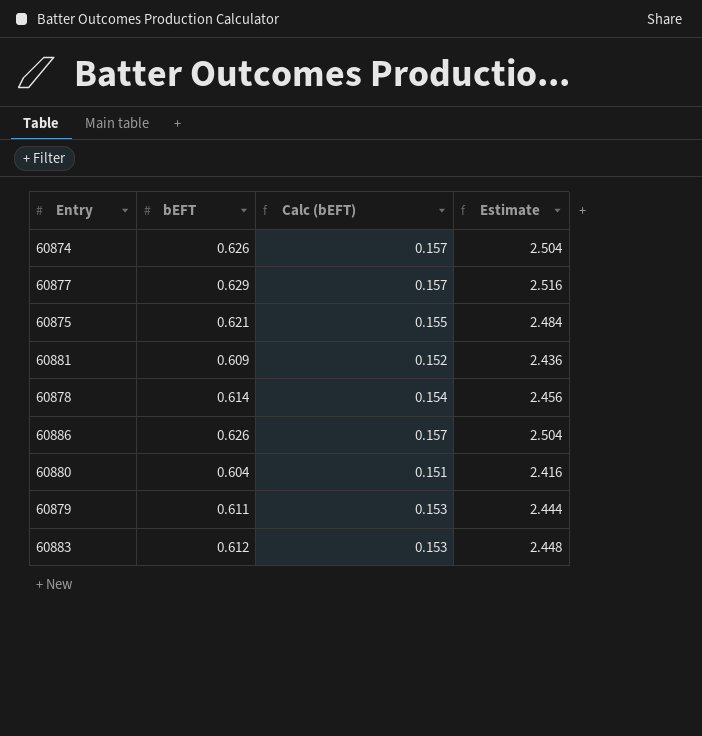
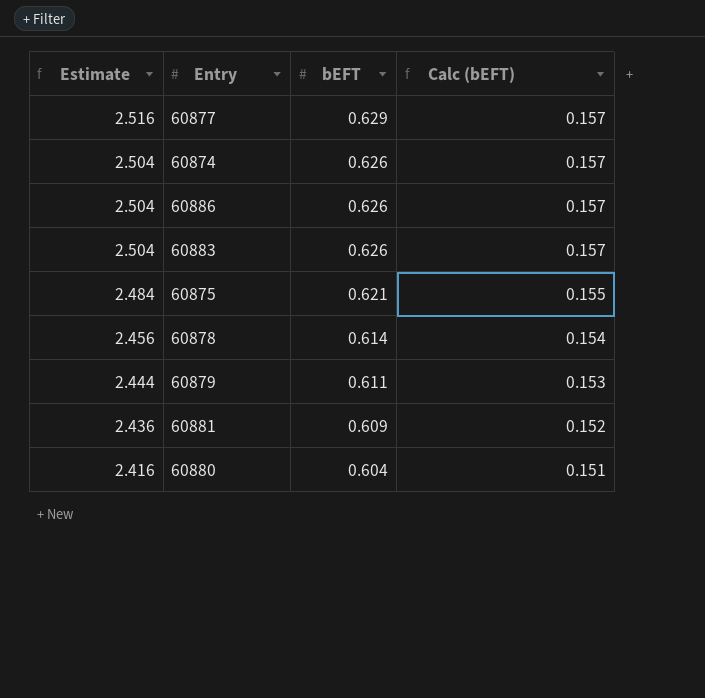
row order: none -> Estimate descending
column Estimate | position: 4 -> 1
60883 | Estimate: 2.448 -> 2.504
60883 | bEFT: 0.612 -> 0.626
60883 | Calc (bEFT): 0.153 -> 0.157

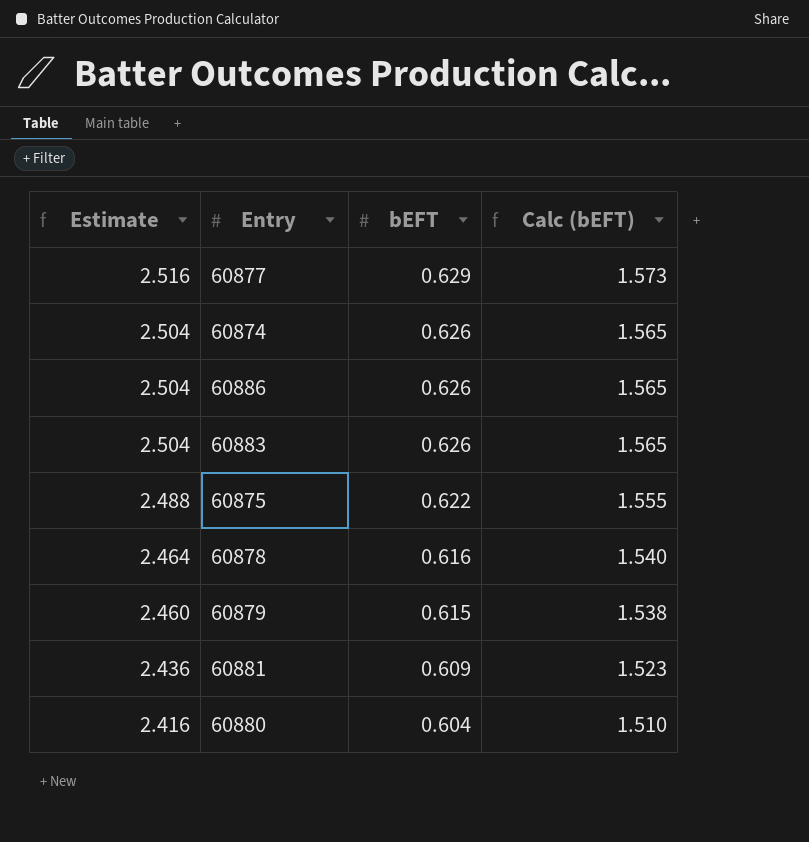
column Calc (bEFT) | formula: [bEFT] * 0.25 -> [bEFT] * 2.5
60875 | Estimate: 2.484 -> 2.488
60875 | bEFT: 0.621 -> 0.622
60878 | Estimate: 2.456 -> 2.464
60878 | bEFT: 0.614 -> 0.616
60879 | Estimate: 2.444 -> 2.460
60879 | bEFT: 0.611 -> 0.615

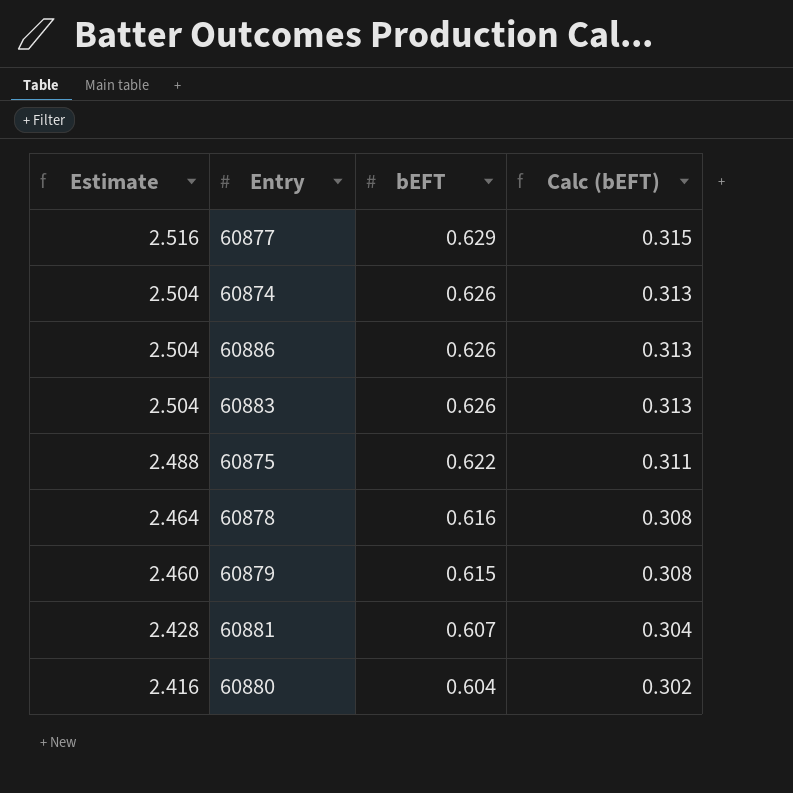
column Calc (bEFT) | formula: [bEFT] * 2.5 -> [bEFT] * 0.5
60881 | Estimate: 2.436 -> 2.428
60881 | bEFT: 0.609 -> 0.607

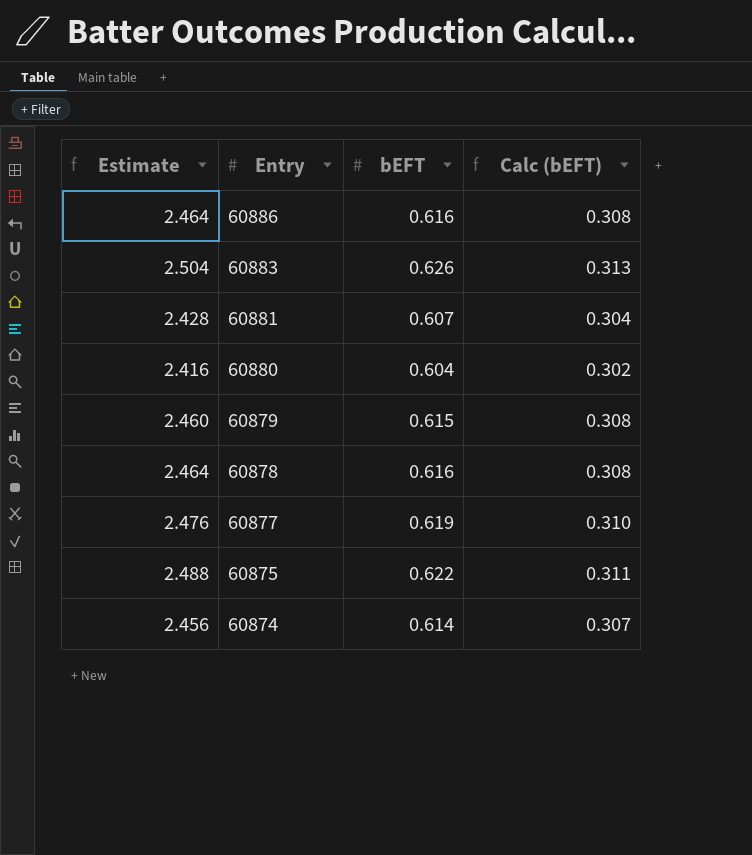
row order: Estimate descending -> Entry descending
60886 | Estimate: 2.504 -> 2.464
60886 | bEFT: 0.626 -> 0.616
60886 | Calc (bEFT): 0.313 -> 0.308
60877 | Estimate: 2.516 -> 2.476
60877 | bEFT: 0.629 -> 0.619
60877 | Calc (bEFT): 0.315 -> 0.310
60874 | Estimate: 2.504 -> 2.456
60874 | bEFT: 0.626 -> 0.614
60874 | Calc (bEFT): 0.313 -> 0.307

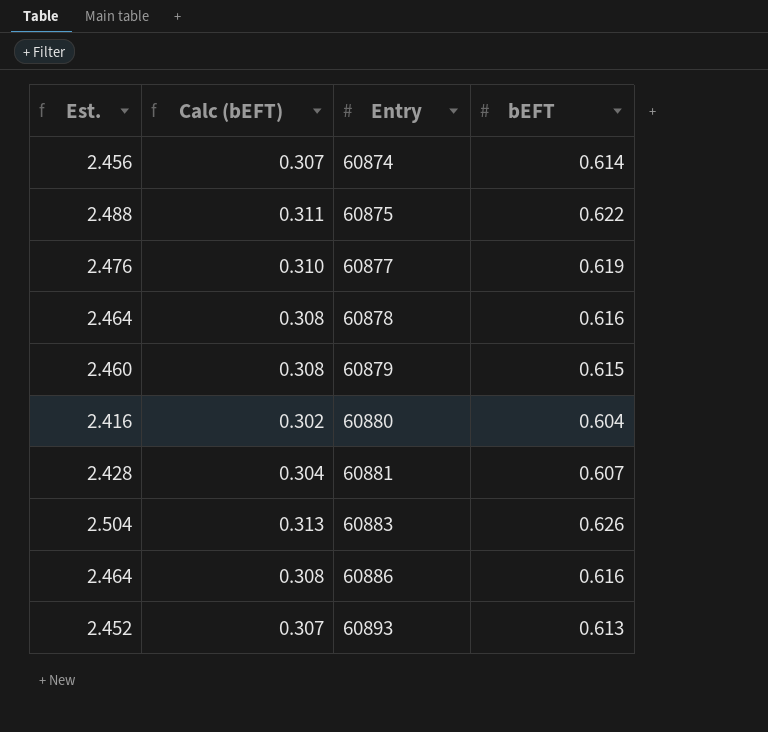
row order: Entry descending -> Entry ascending
column name: Estimate -> Est.
column Calc (bEFT) | position: 4 -> 2
row 60893: none -> 2.452 | 0.307 | 0.613

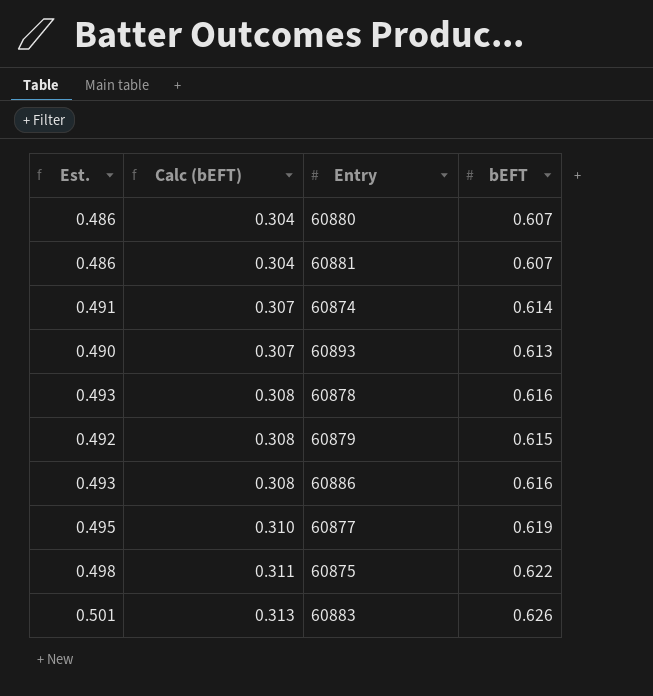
row order: Entry ascending -> Calc (bEFT) ascending
column Est. | formula: [bEFT] * 4 -> [bEFT] * 0.8
60880 | Calc (bEFT): 0.302 -> 0.304
60880 | bEFT: 0.604 -> 0.607

